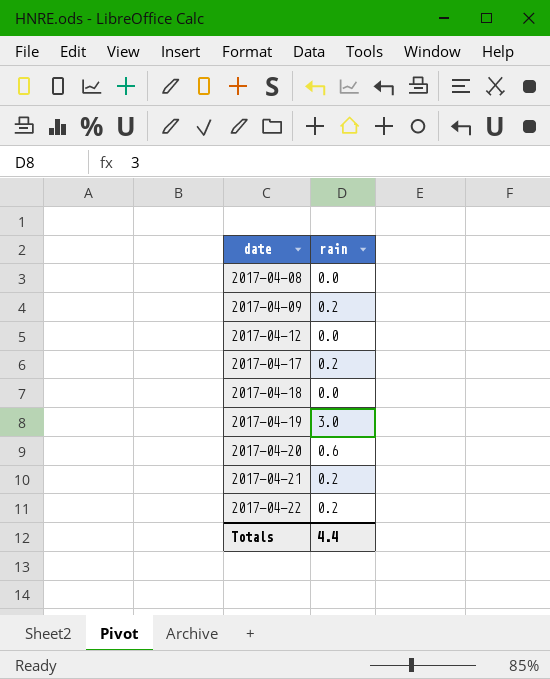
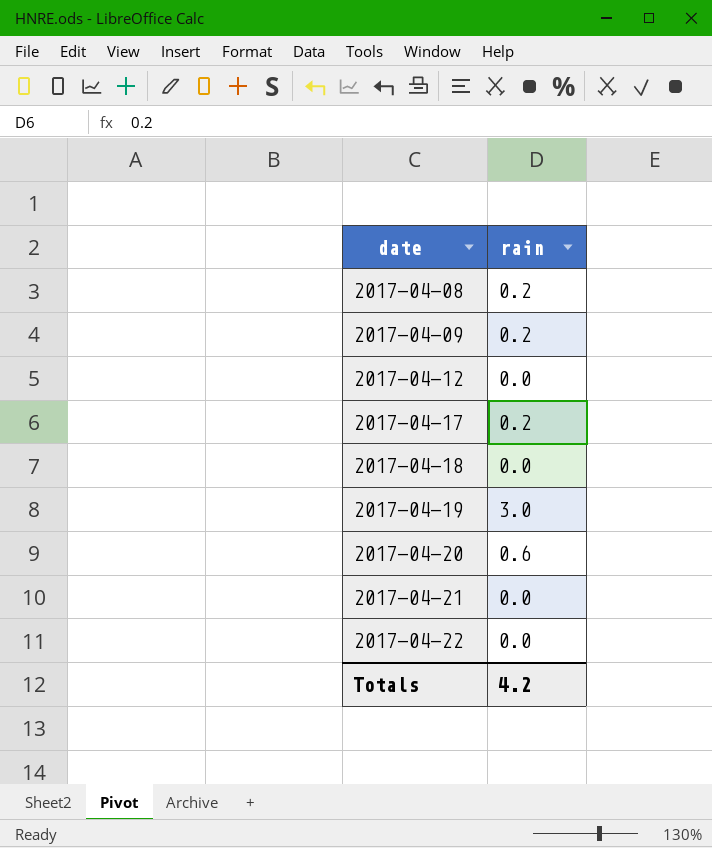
2017-04-08 | rain: 0.0 -> 0.2
2017-04-21 | rain: 0.2 -> 0.0
2017-04-22 | rain: 0.2 -> 0.0
Totals | rain: 4.4 -> 4.2

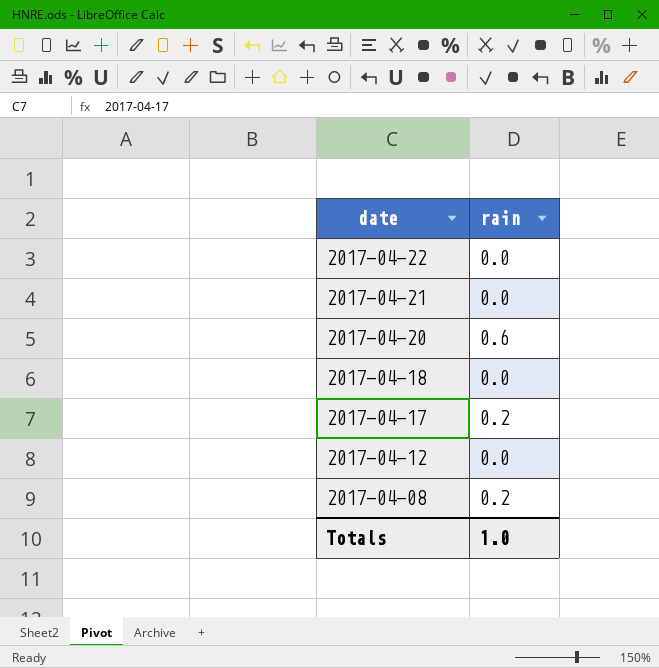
row order: date ascending -> date descending
row 2017-04-09: 0.2 -> none
row 2017-04-19: 3.0 -> none
Totals | rain: 4.2 -> 1.0

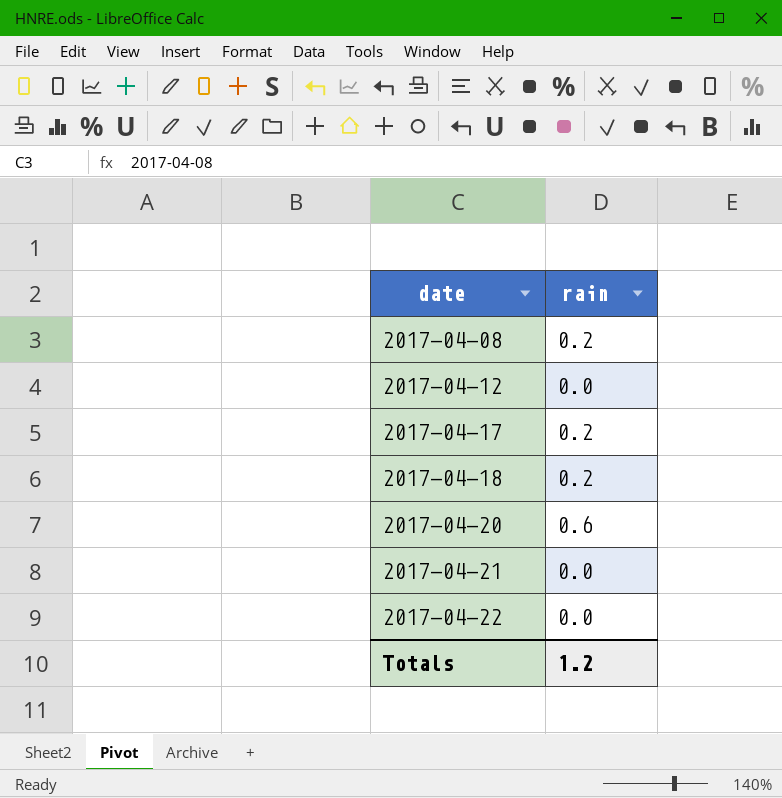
row order: date descending -> date ascending
2017-04-18 | rain: 0.0 -> 0.2
Totals | rain: 1.0 -> 1.2

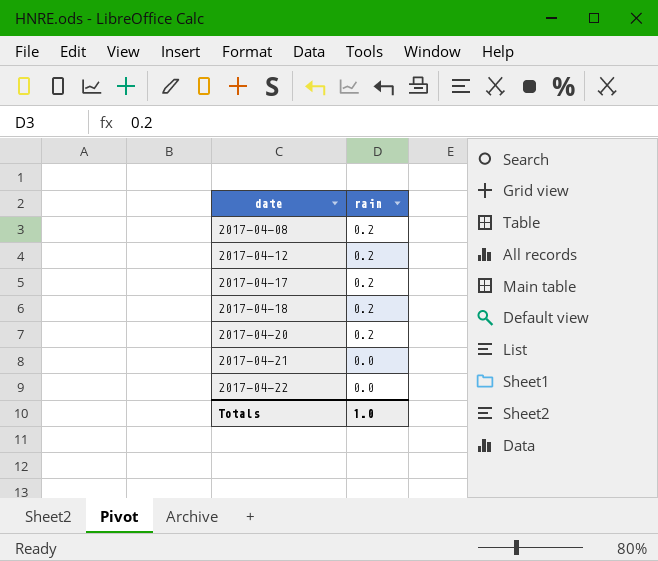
2017-04-12 | rain: 0.0 -> 0.2
2017-04-20 | rain: 0.6 -> 0.2
Totals | rain: 1.2 -> 1.0

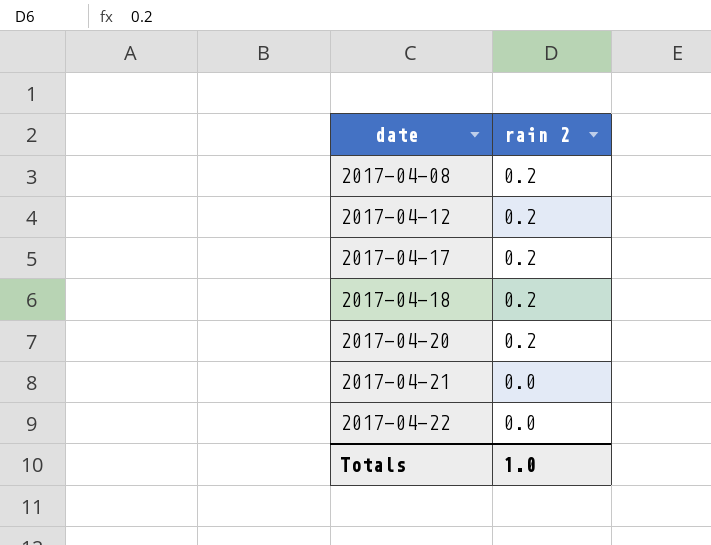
column name: rain -> rain 2

